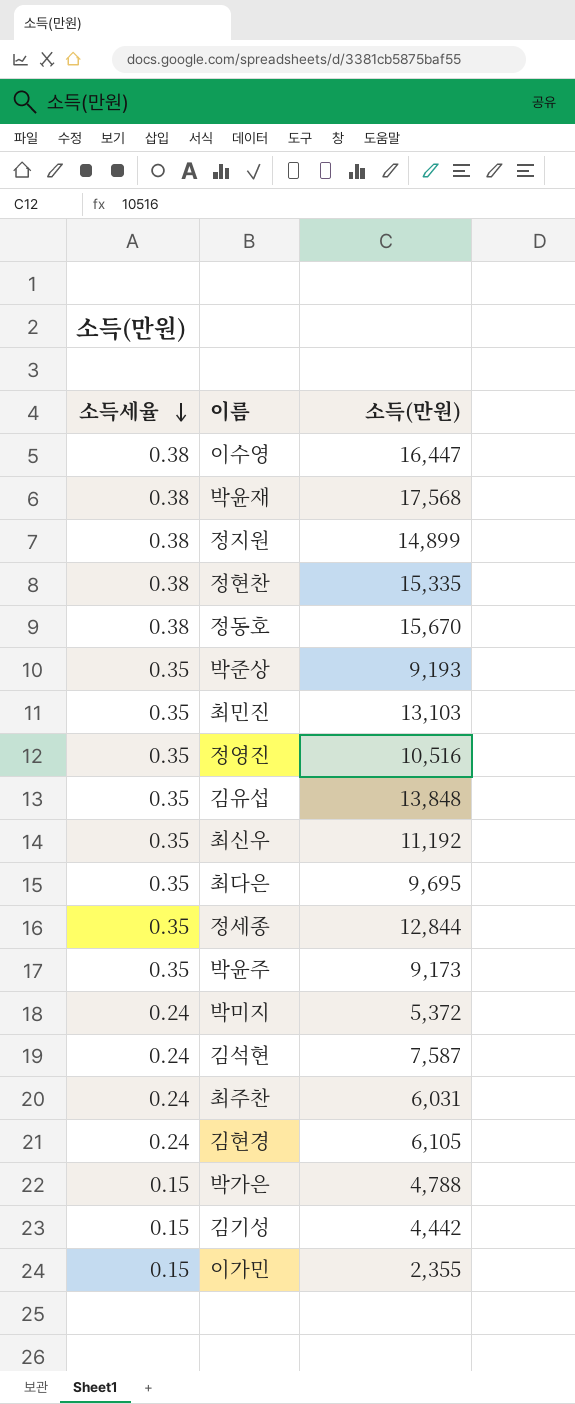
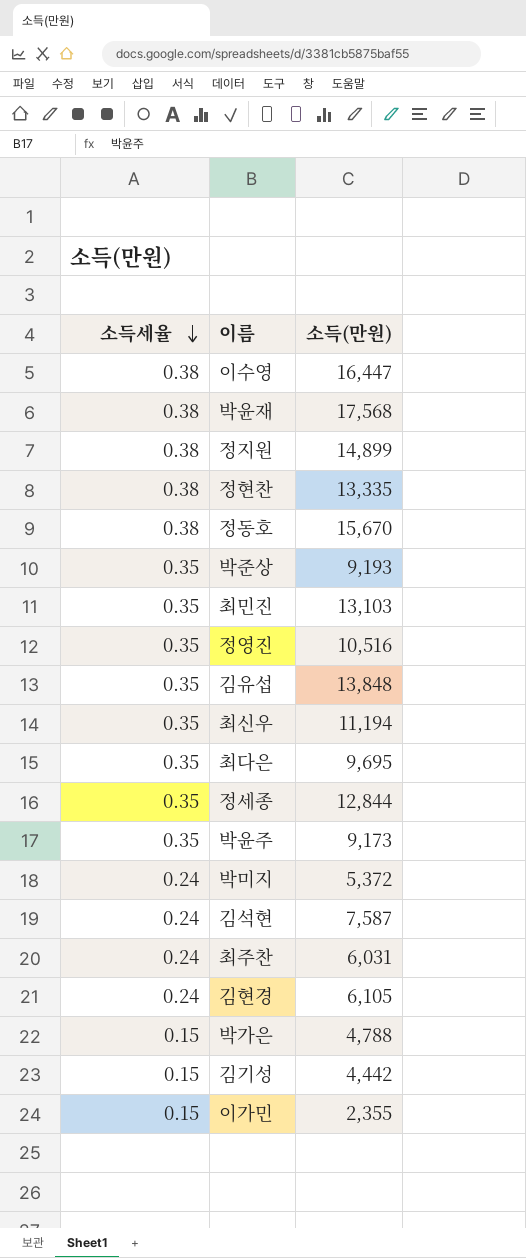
정현찬 | 소득(만원): 15,335 -> 13,335
최신우 | 소득(만원): 11,192 -> 11,194

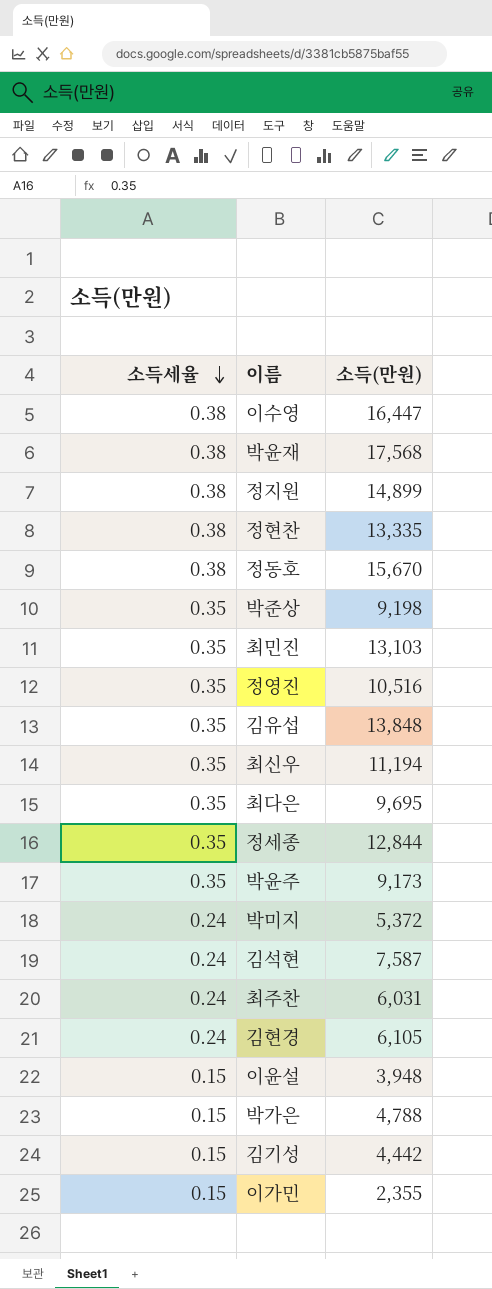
박준상 | 소득(만원): 9,193 -> 9,198
row 이윤설: none -> 0.15 | 3,948

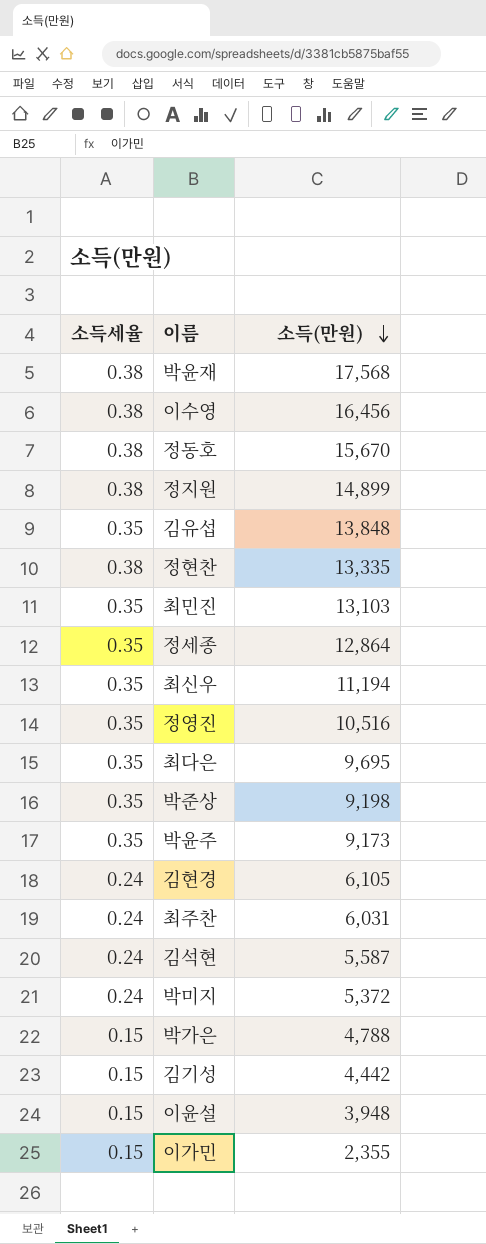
row order: 소득세율 descending -> 소득(만원) descending
이수영 | 소득(만원): 16,447 -> 16,456
정세종 | 소득(만원): 12,844 -> 12,864
김석현 | 소득(만원): 7,587 -> 5,587

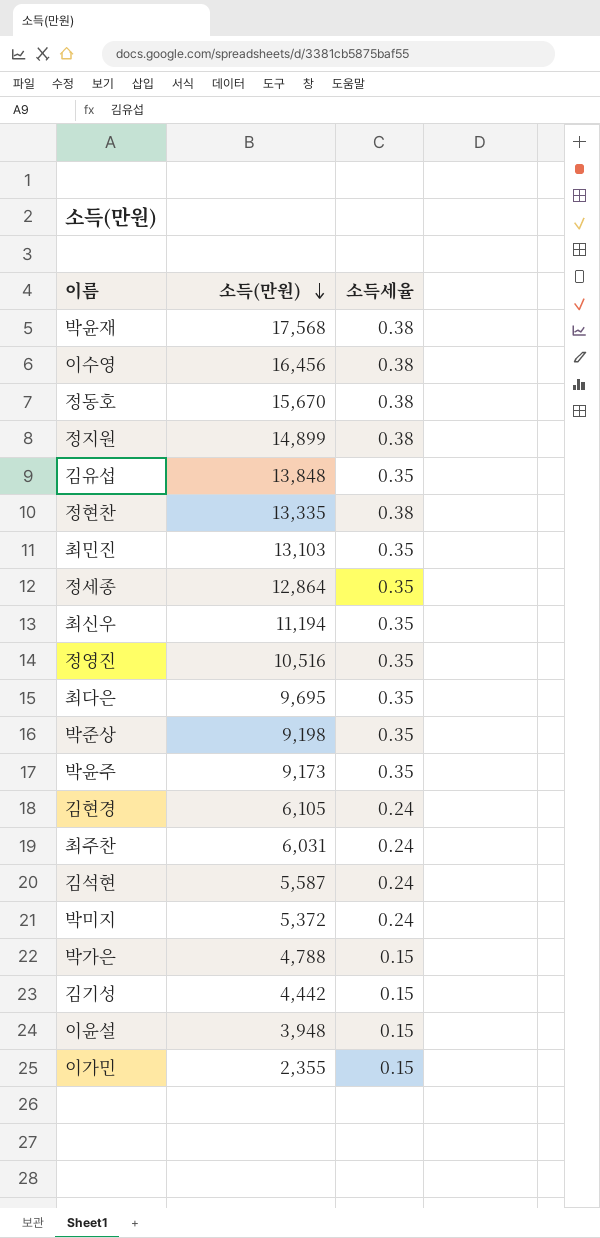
column 소득세율 | position: 1 -> 3

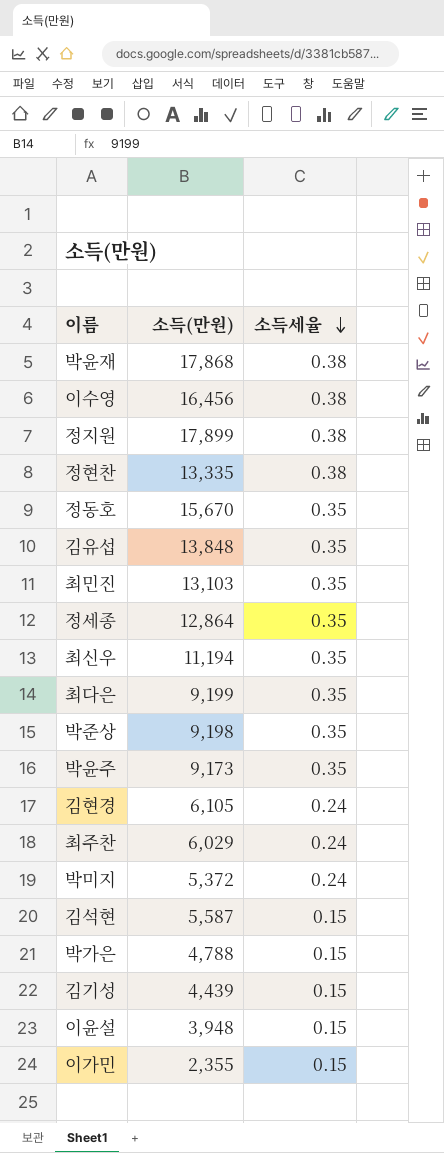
row order: 소득(만원) descending -> 소득세율 descending
row 정영진: 10,516 | 0.35 -> none
박윤재 | 소득(만원): 17,568 -> 17,868
정지원 | 소득(만원): 14,899 -> 17,899
정동호 | 소득세율: 0.38 -> 0.35
최다은 | 소득(만원): 9,695 -> 9,199
최주찬 | 소득(만원): 6,031 -> 6,029
김석현 | 소득세율: 0.24 -> 0.15
김기성 | 소득(만원): 4,442 -> 4,439

